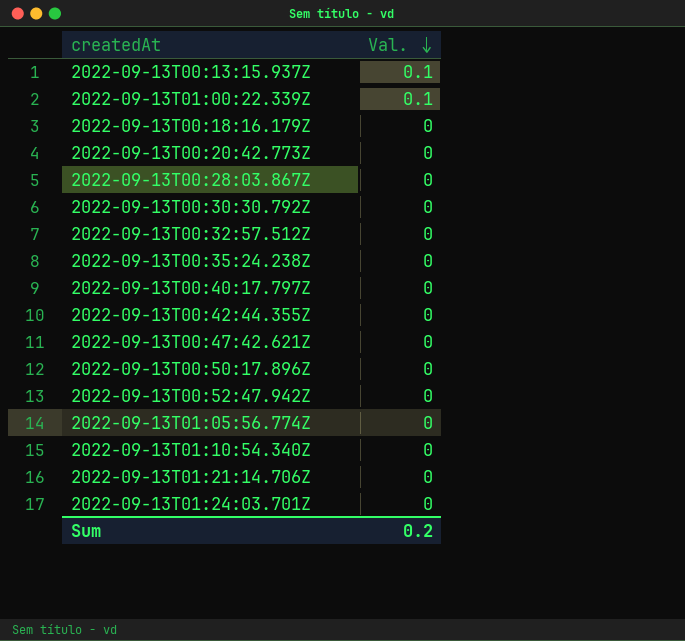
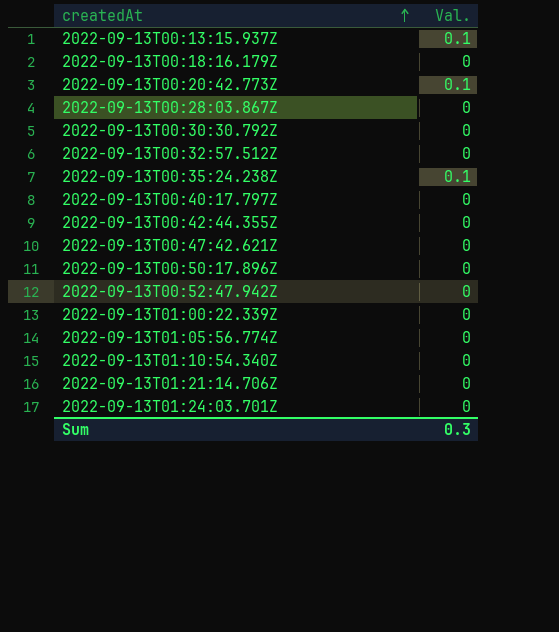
row order: Val. descending -> createdAt ascending
2022-09-13T00:20:42.773Z | Val.: 0 -> 0.1
2022-09-13T00:35:24.238Z | Val.: 0 -> 0.1
2022-09-13T01:00:22.339Z | Val.: 0.1 -> 0
Sum | Val.: 0.2 -> 0.3

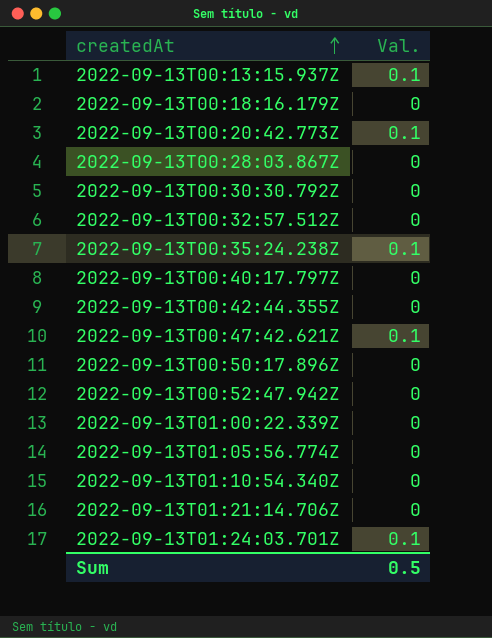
2022-09-13T00:47:42.621Z | Val.: 0 -> 0.1
2022-09-13T01:24:03.701Z | Val.: 0 -> 0.1
Sum | Val.: 0.3 -> 0.5

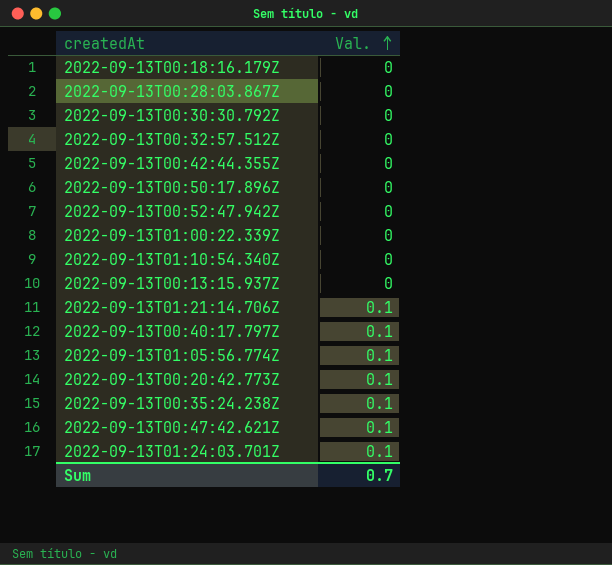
row order: createdAt ascending -> Val. ascending
2022-09-13T00:13:15.937Z | Val.: 0.1 -> 0
2022-09-13T01:21:14.706Z | Val.: 0 -> 0.1
2022-09-13T00:40:17.797Z | Val.: 0 -> 0.1
2022-09-13T01:05:56.774Z | Val.: 0 -> 0.1
Sum | Val.: 0.5 -> 0.7

